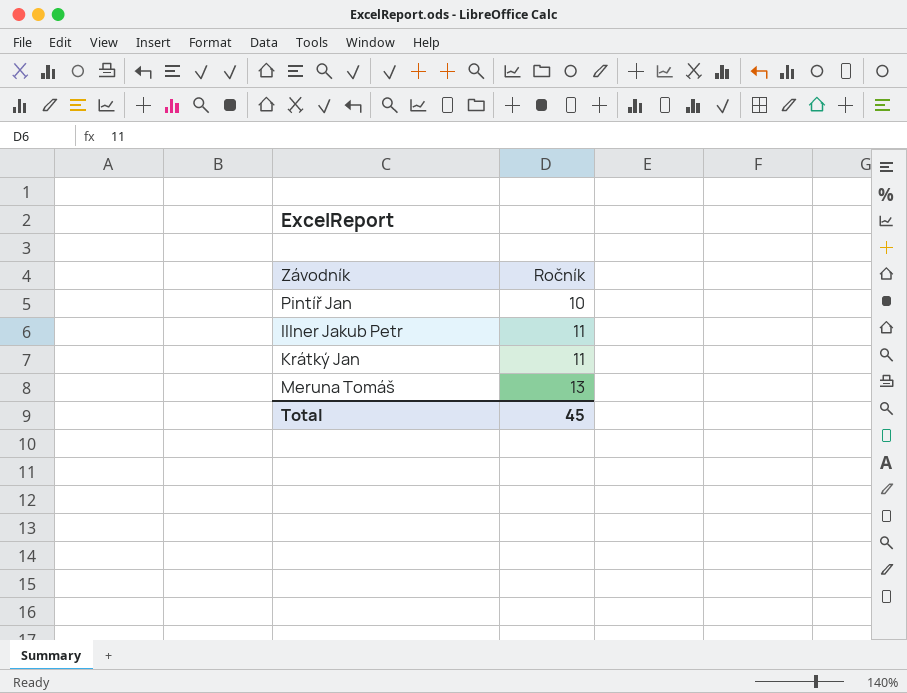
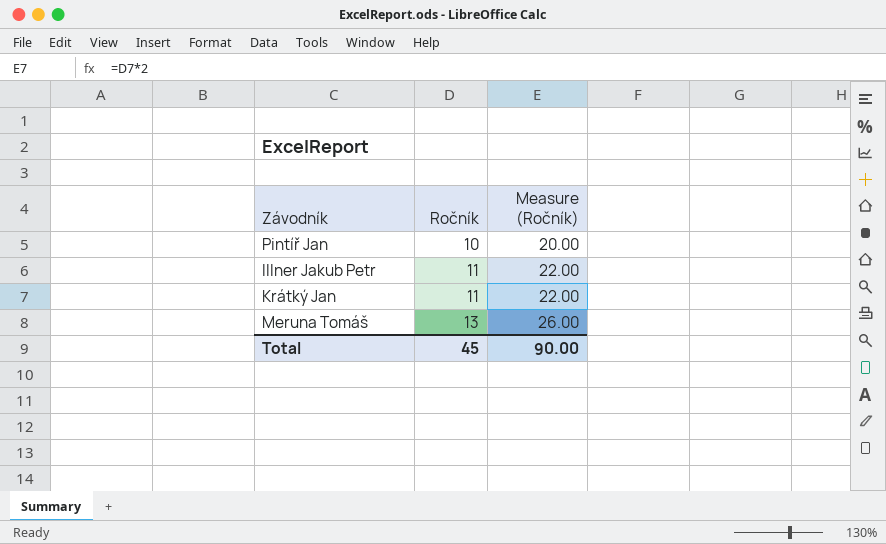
column Measure (Ročník) | formula: none -> [Ročník] * 2

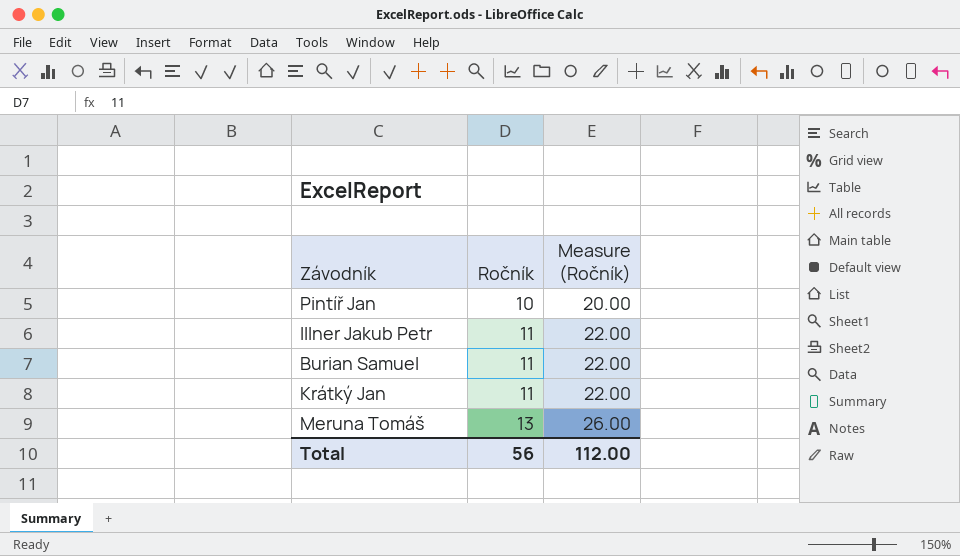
row Burian Samuel: none -> 11 | 22.00
Total | Ročník: 45 -> 56
Total | Measure (Ročník): 90.00 -> 112.00

